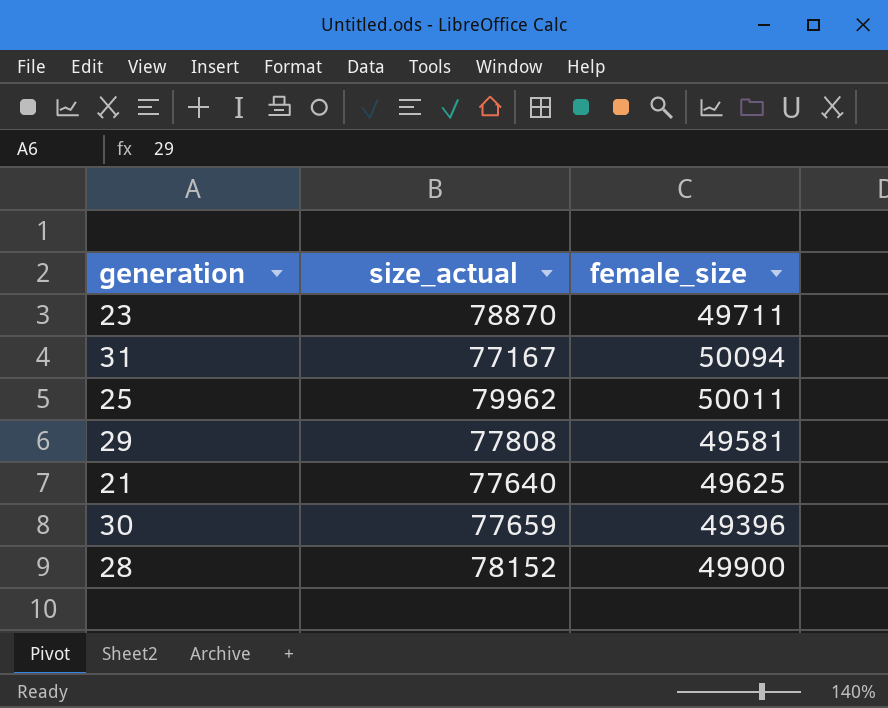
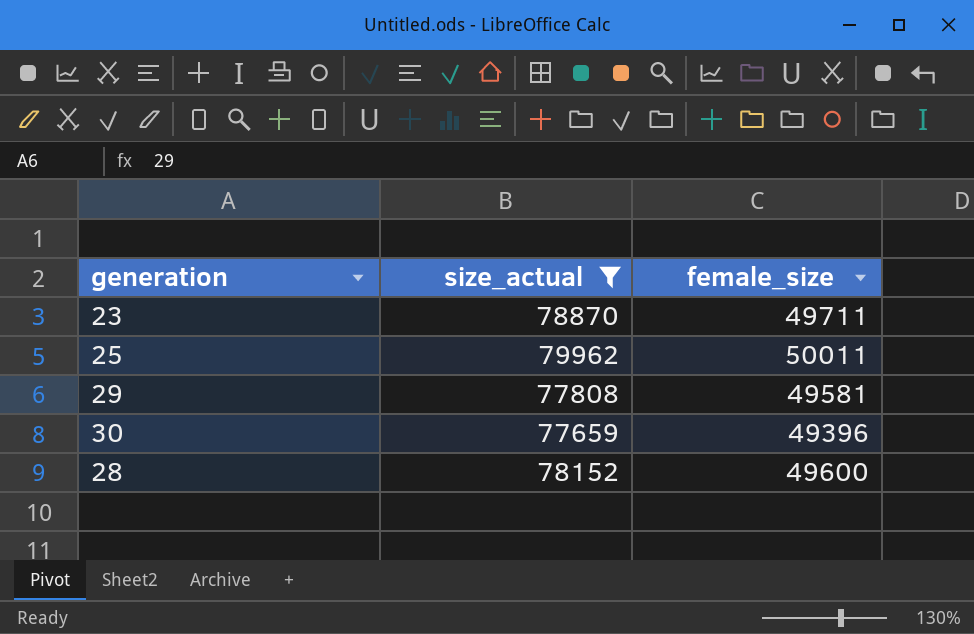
filter: none -> size_actual >= 77659
28 | female_size: 49900 -> 49600

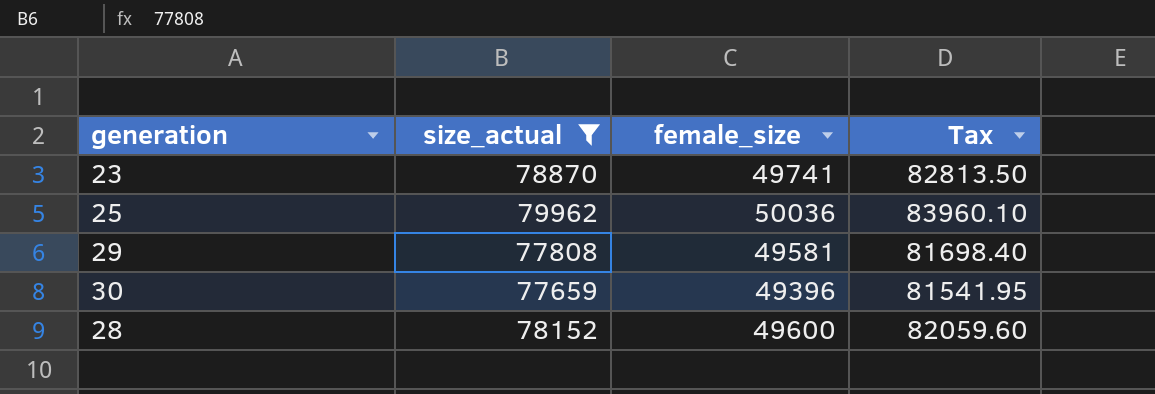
column Tax | formula: none -> [size_actual] * 1.05
23 | female_size: 49711 -> 49741
25 | female_size: 50011 -> 50036

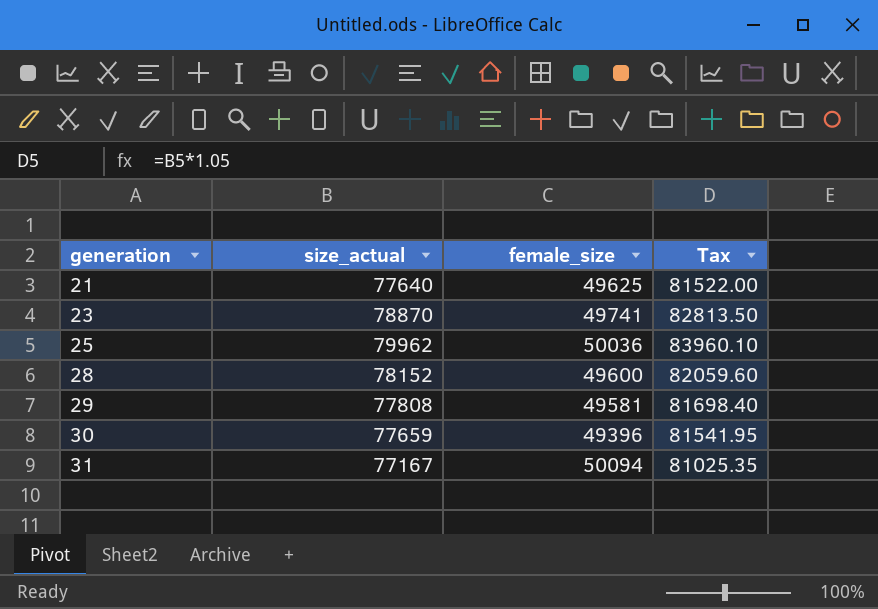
filter: size_actual >= 77659 -> none
row order: none -> generation ascending

